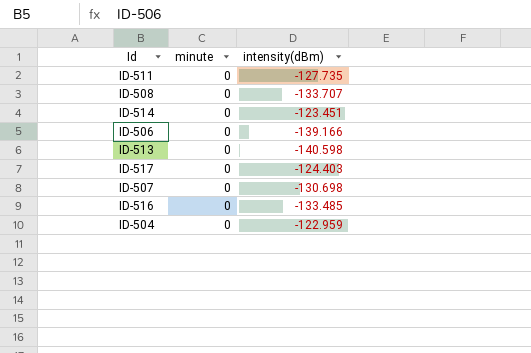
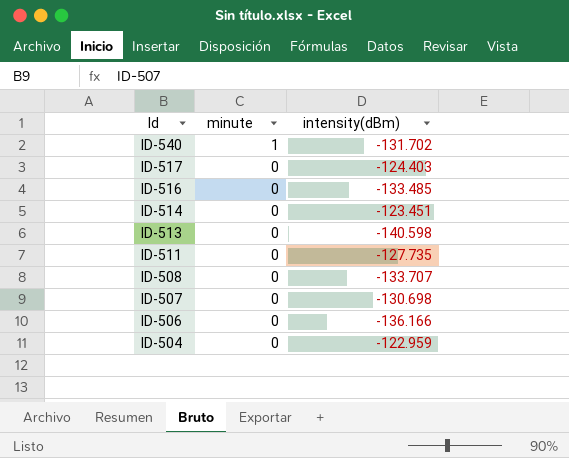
row order: none -> Id descending
row ID-540: none -> 1 | -131.702
ID-506 | intensity(dBm): -139.166 -> -136.166

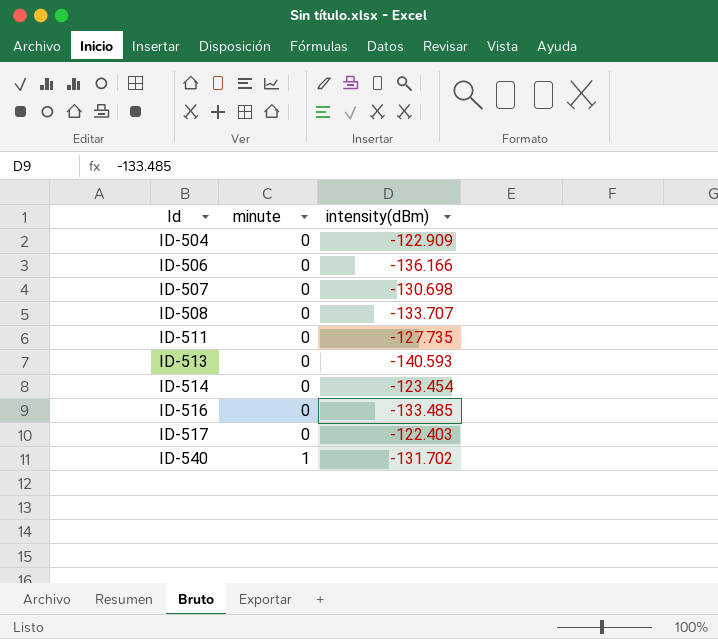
row order: Id descending -> Id ascending
ID-504 | intensity(dBm): -122.959 -> -122.909
ID-513 | intensity(dBm): -140.598 -> -140.593
ID-514 | intensity(dBm): -123.451 -> -123.454
ID-517 | intensity(dBm): -124.403 -> -122.403

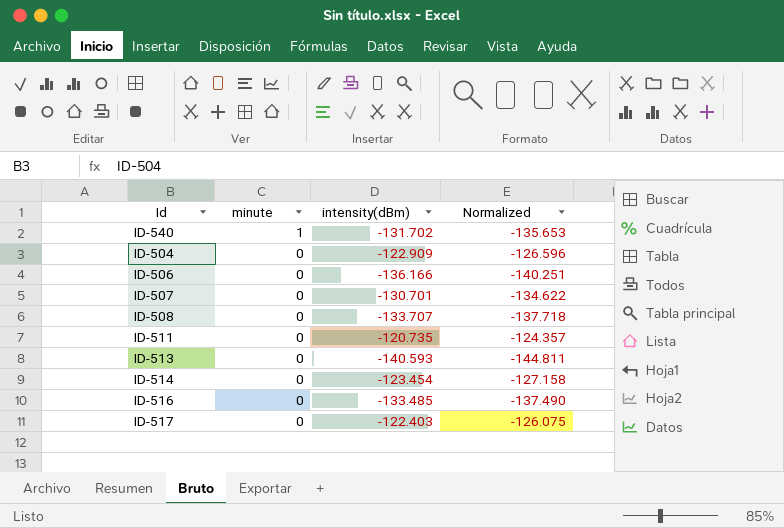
row order: Id ascending -> minute descending
column Normalized | formula: none -> [intensity(dBm)] * 1.03
ID-507 | intensity(dBm): -130.698 -> -130.701
ID-511 | intensity(dBm): -127.735 -> -120.735

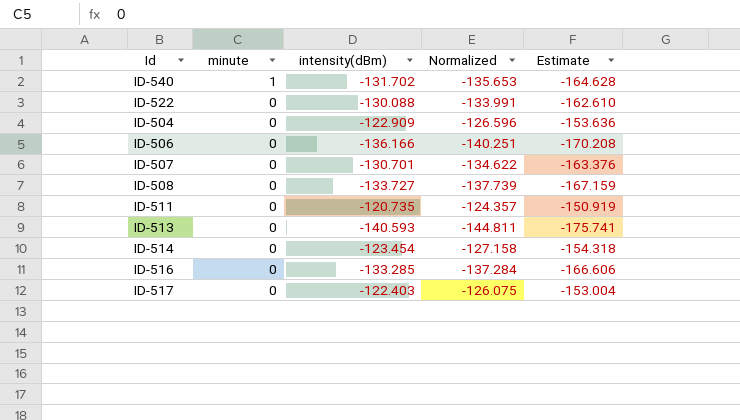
column Estimate | formula: none -> [intensity(dBm)] * 1.25
row ID-522: none -> 0 | -130.088 | -133.991 | -162.610
ID-508 | intensity(dBm): -133.707 -> -133.727
ID-508 | Normalized: -137.718 -> -137.739
ID-516 | intensity(dBm): -133.485 -> -133.285
ID-516 | Normalized: -137.490 -> -137.284

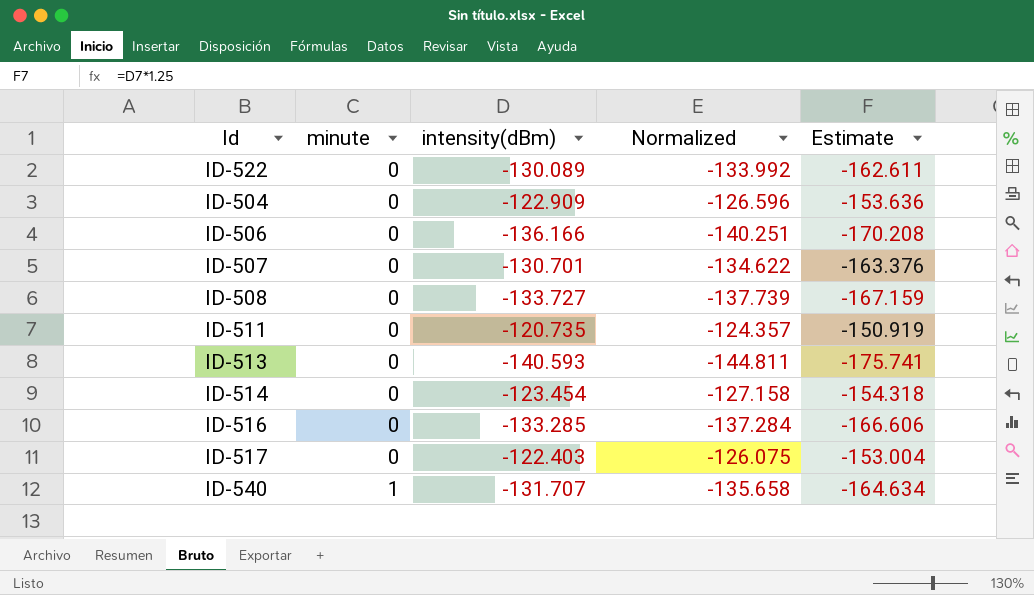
row order: minute descending -> minute ascending
ID-522 | intensity(dBm): -130.088 -> -130.089
ID-522 | Normalized: -133.991 -> -133.992
ID-522 | Estimate: -162.610 -> -162.611
ID-540 | intensity(dBm): -131.702 -> -131.707
ID-540 | Normalized: -135.653 -> -135.658
ID-540 | Estimate: -164.628 -> -164.634

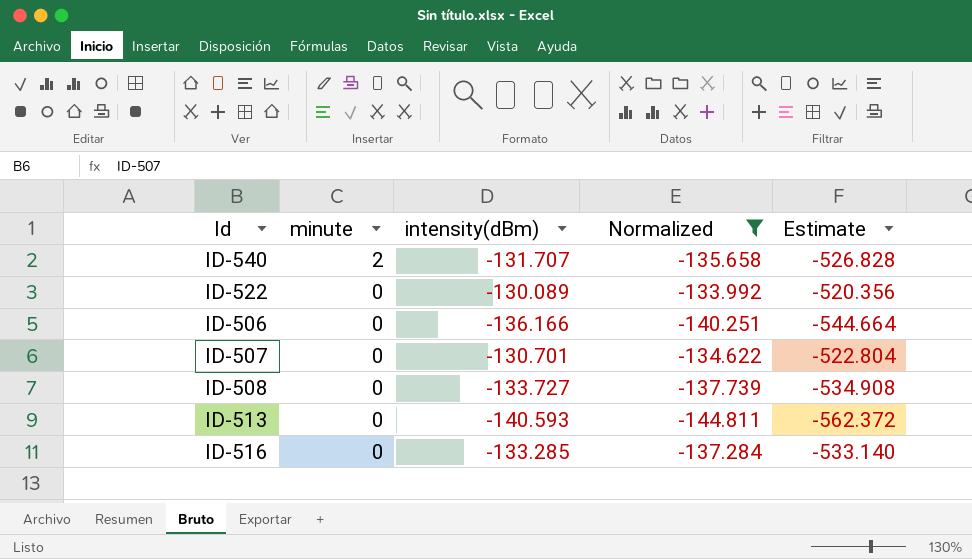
filter: none -> Normalized <= -133.992
row order: minute ascending -> minute descending
column Estimate | formula: [intensity(dBm)] * 1.25 -> [intensity(dBm)] * 4
ID-540 | minute: 1 -> 2

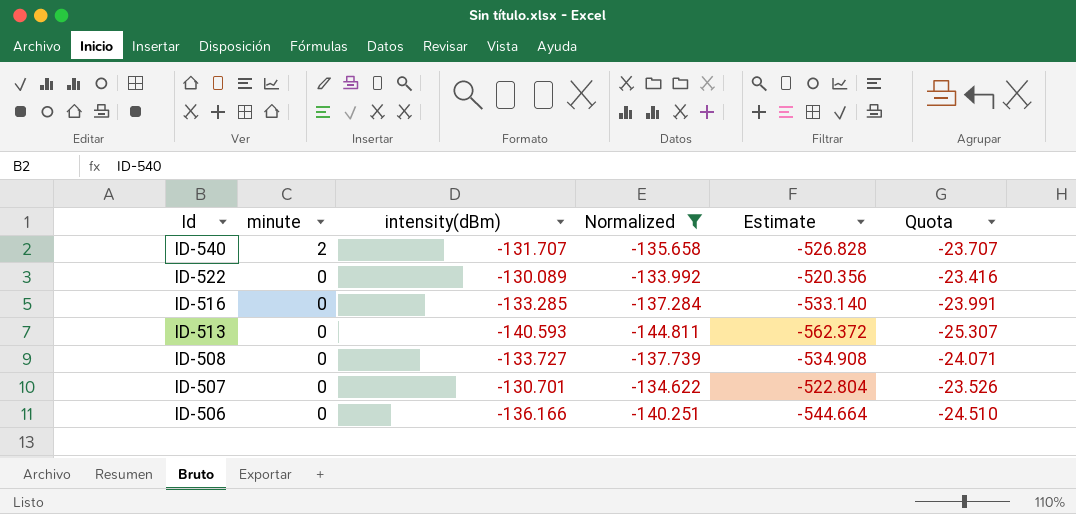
row order: minute descending -> Id descending
column Quota | formula: none -> [intensity(dBm)] * 0.18

